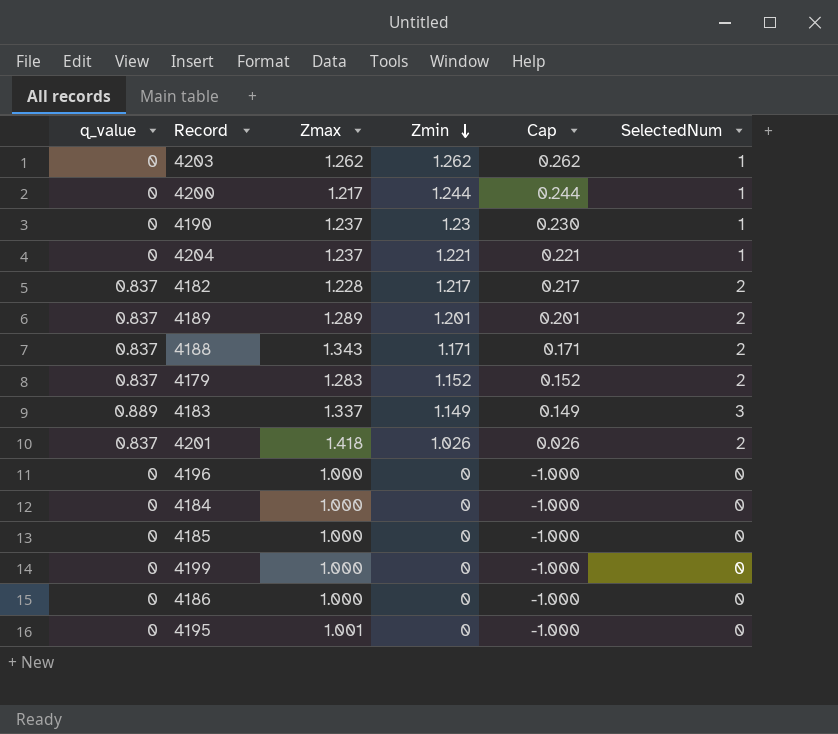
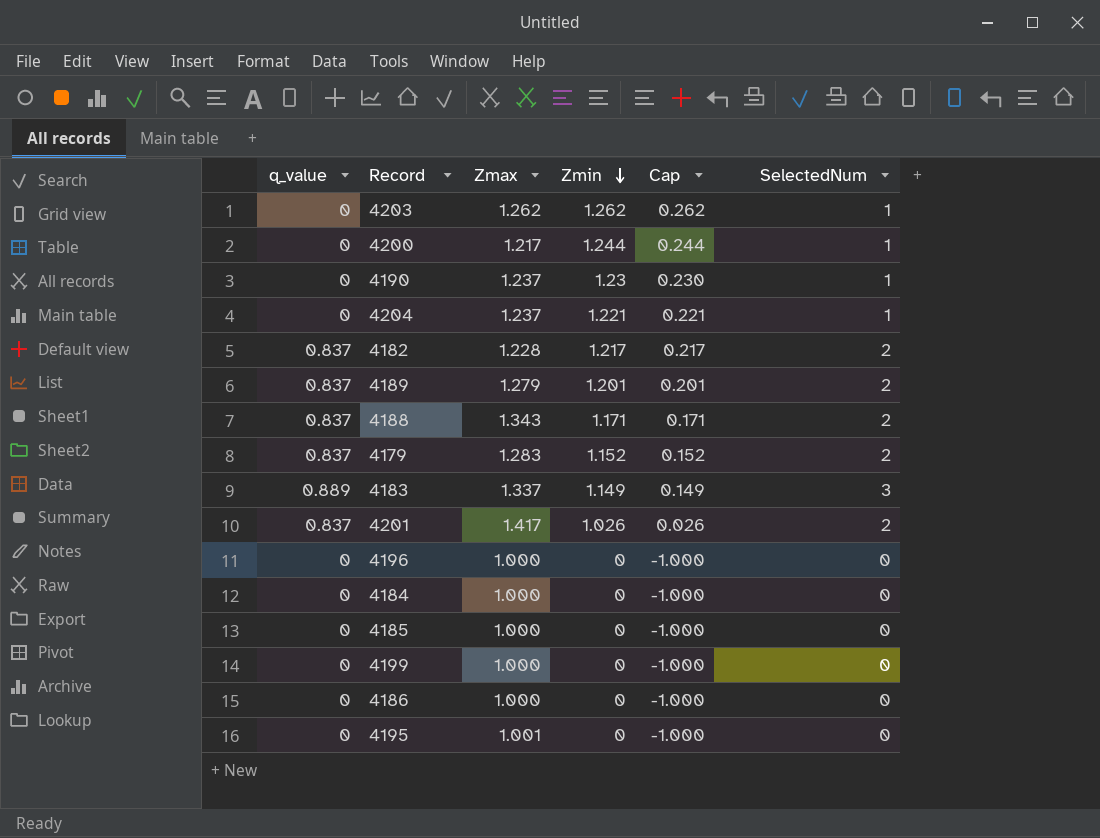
4189 | Zmax: 1.289 -> 1.279
4201 | Zmax: 1.418 -> 1.417

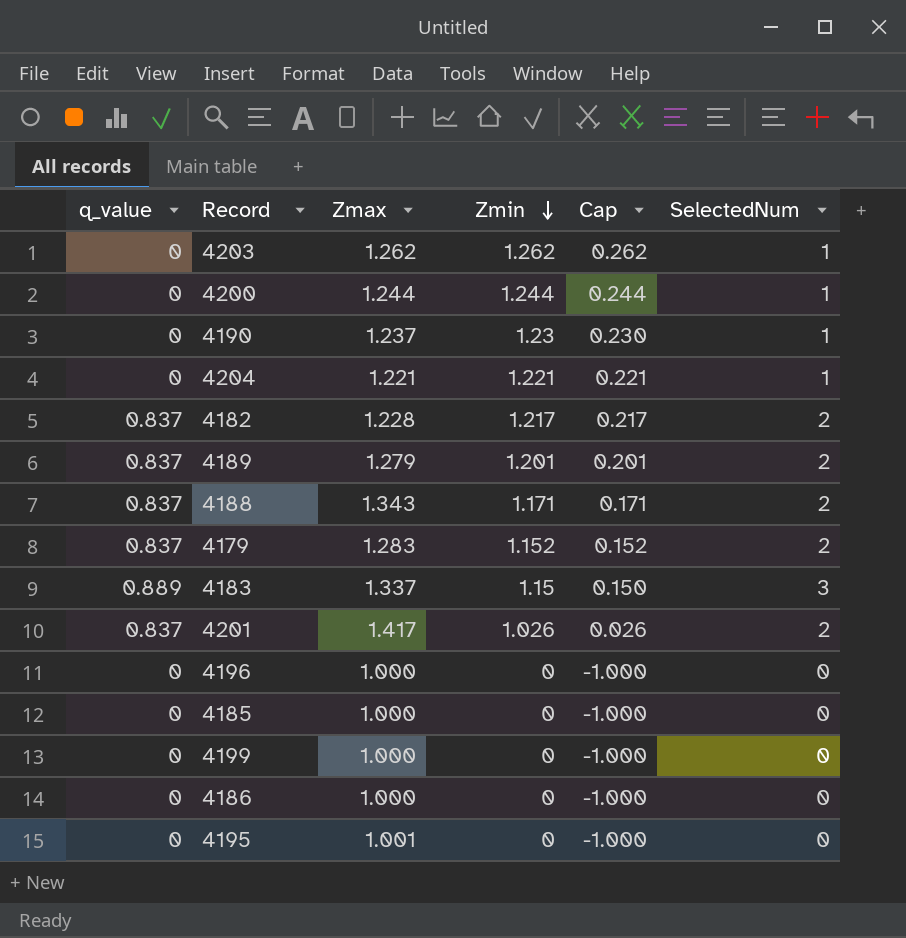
row 4184: 0 | 1.000 | 0 | -1.000 | 0 -> none
4200 | Zmax: 1.217 -> 1.244
4204 | Zmax: 1.237 -> 1.221
4183 | Zmin: 1.149 -> 1.15
4183 | Cap: 0.149 -> 0.150

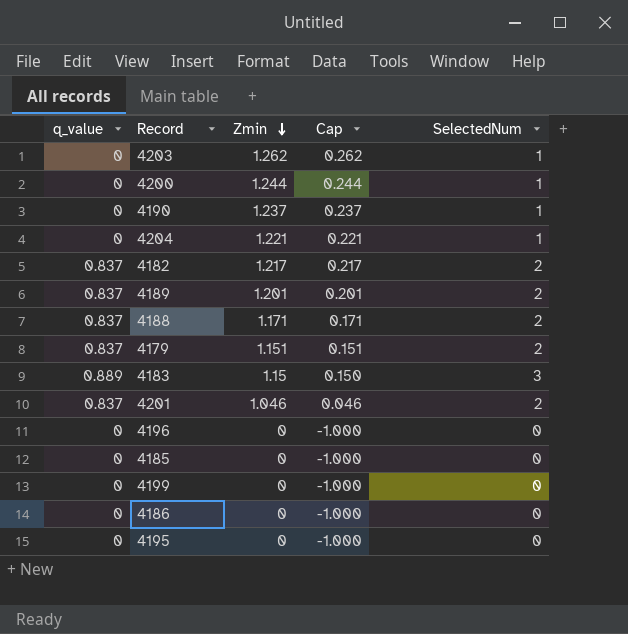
column Zmax | position: 3 -> none
4190 | Zmin: 1.23 -> 1.237
4190 | Cap: 0.230 -> 0.237
4179 | Zmin: 1.152 -> 1.151
4179 | Cap: 0.152 -> 0.151
4201 | Zmin: 1.026 -> 1.046
4201 | Cap: 0.026 -> 0.046

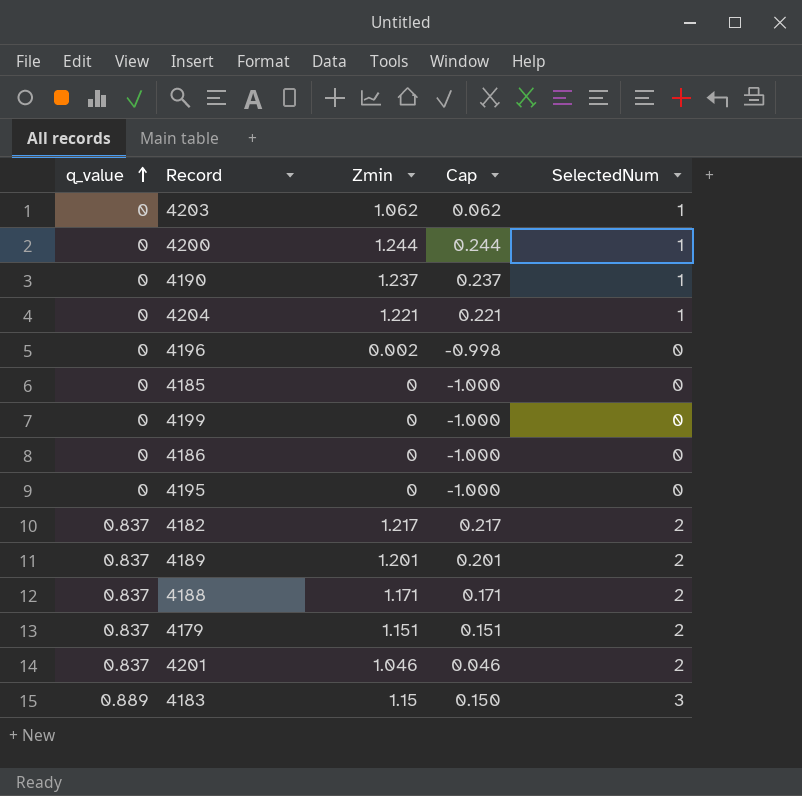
row order: Zmin descending -> q_value ascending
4203 | Zmin: 1.262 -> 1.062
4203 | Cap: 0.262 -> 0.062
4196 | Zmin: 0 -> 0.002
4196 | Cap: -1.000 -> -0.998

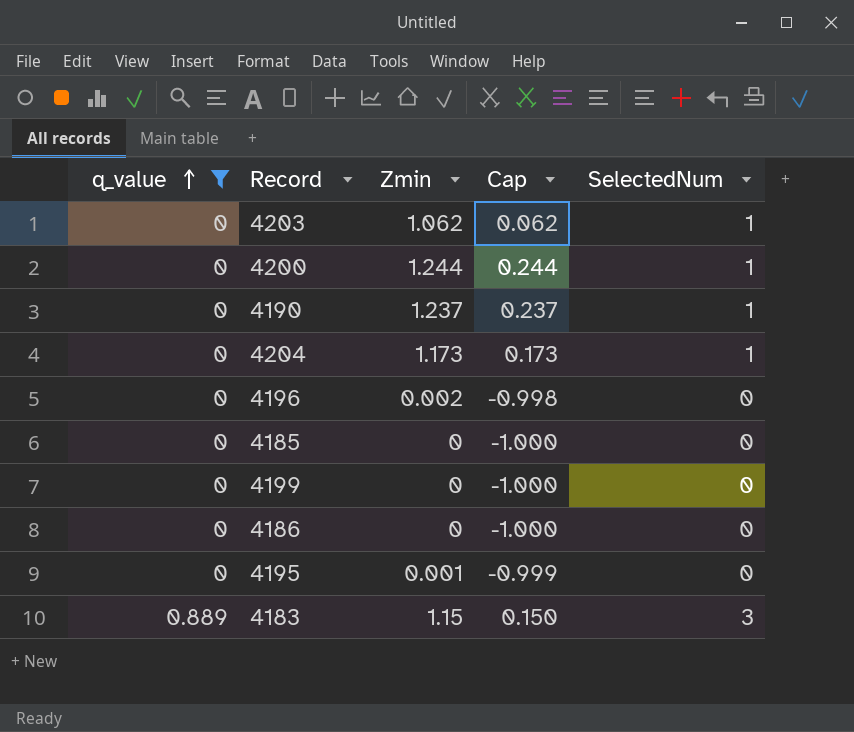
filter: none -> q_value != 0.837
4204 | Zmin: 1.221 -> 1.173
4204 | Cap: 0.221 -> 0.173
4195 | Zmin: 0 -> 0.001
4195 | Cap: -1.000 -> -0.999

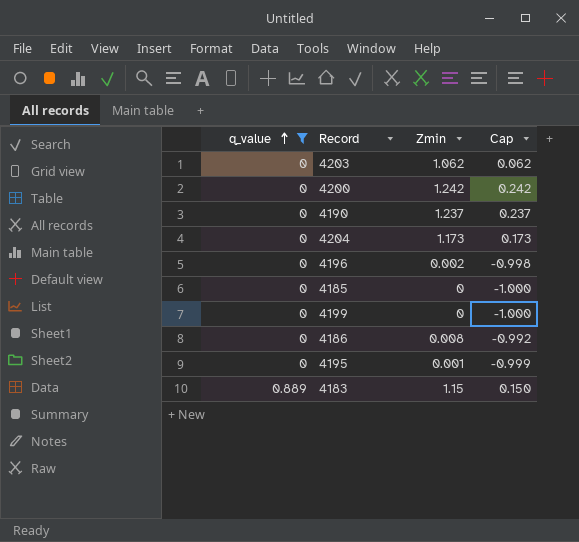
column SelectedNum | position: 5 -> none
4200 | Zmin: 1.244 -> 1.242
4200 | Cap: 0.244 -> 0.242
4186 | Zmin: 0 -> 0.008
4186 | Cap: -1.000 -> -0.992

